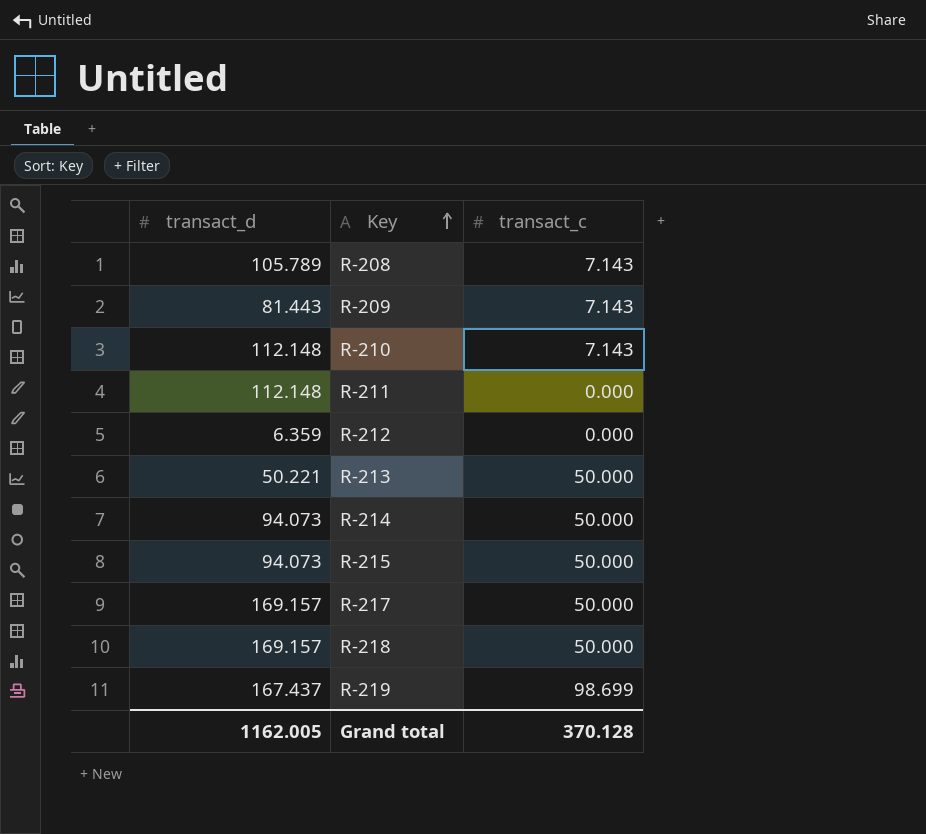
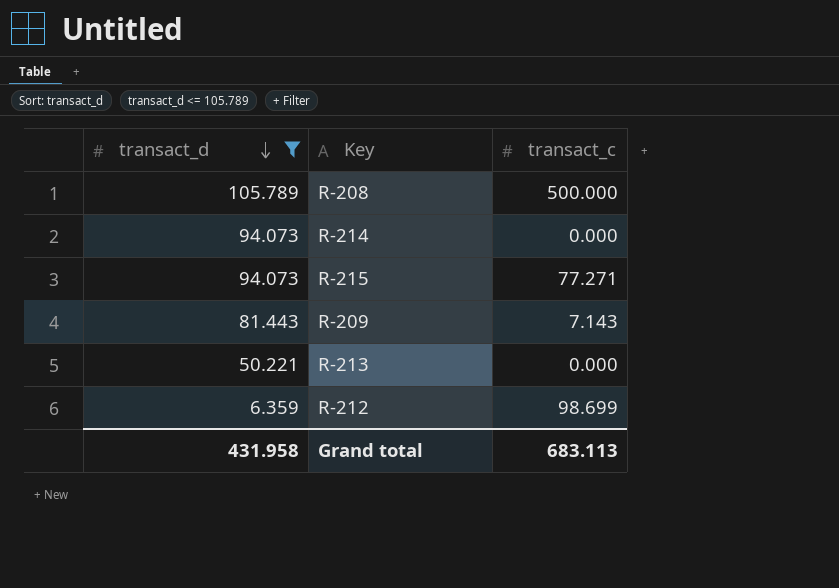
filter: none -> transact_d <= 105.789
row order: Key ascending -> transact_d descending
R-208 | transact_c: 7.143 -> 500.000
R-214 | transact_c: 50.000 -> 0.000
R-215 | transact_c: 50.000 -> 77.271
R-213 | transact_c: 50.000 -> 0.000
R-212 | transact_c: 0.000 -> 98.699
Grand total | transact_d: 1162.005 -> 431.958
Grand total | transact_c: 370.128 -> 683.113

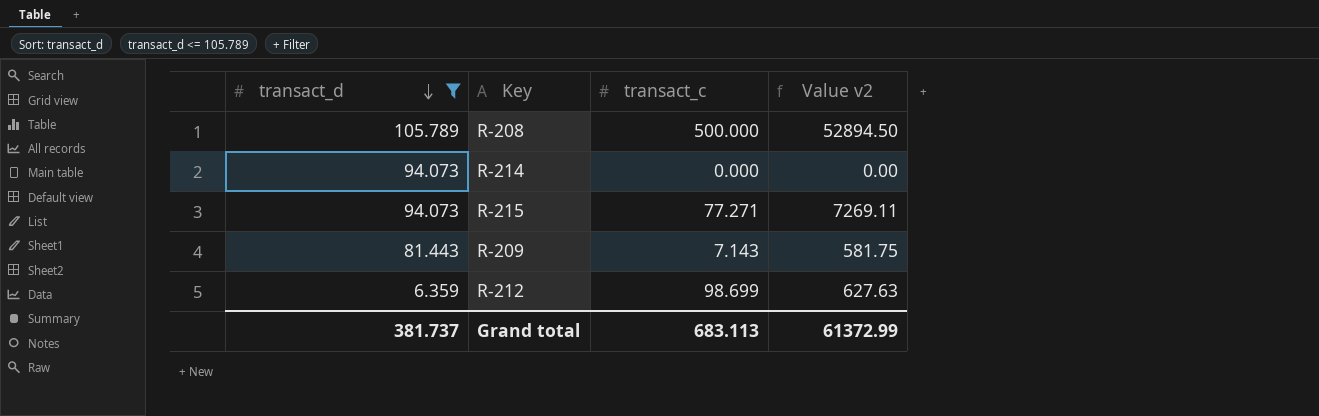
column Value v2 | formula: none -> [transact_d] * [transact_c]
row R-213: 50.221 | 0.000 -> none
Grand total | transact_d: 431.958 -> 381.737

